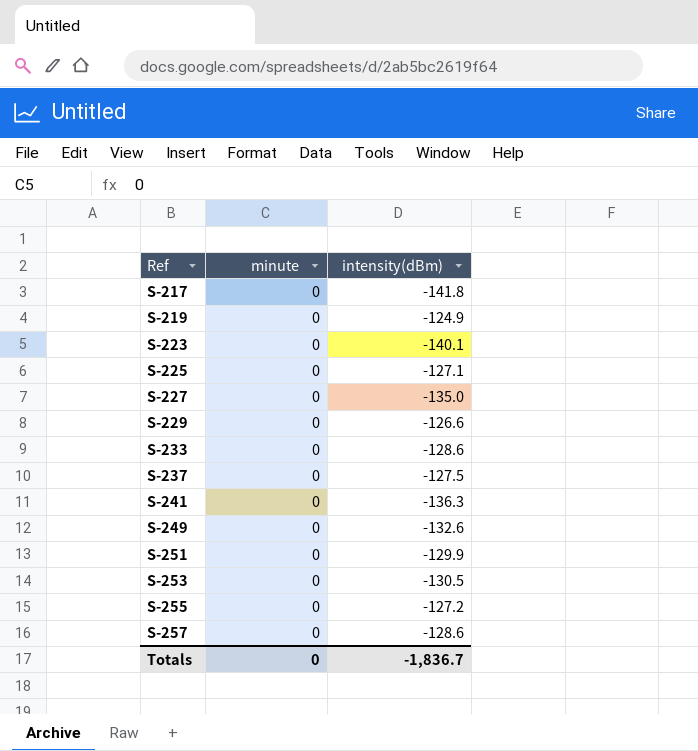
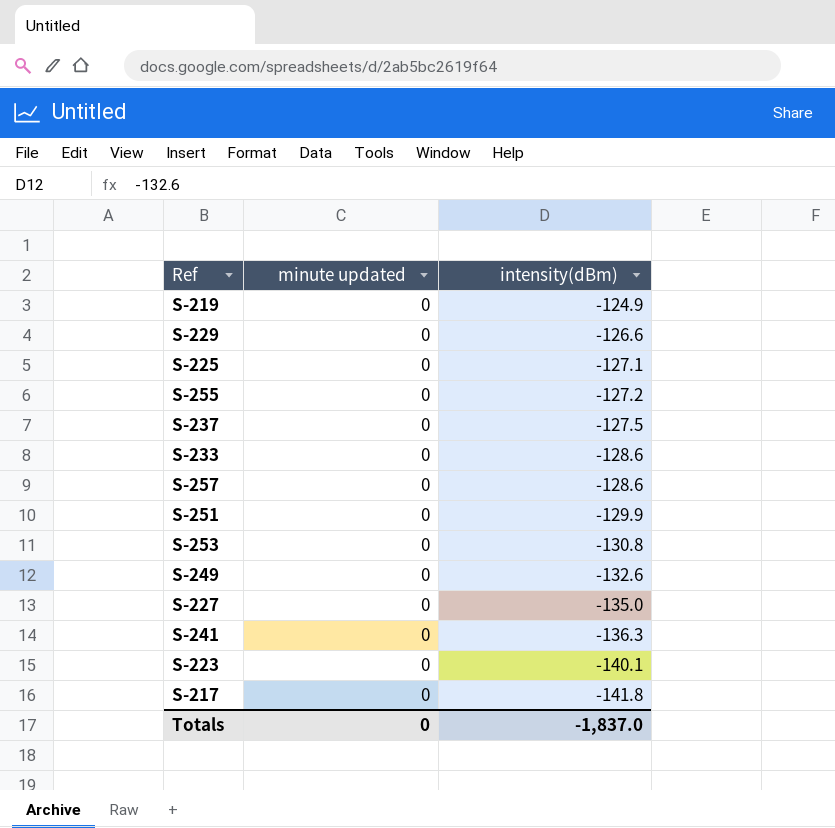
row order: Ref ascending -> intensity(dBm) descending
column name: minute -> minute updated
S-253 | intensity(dBm): -130.5 -> -130.8
Totals | intensity(dBm): -1,836.7 -> -1,837.0

